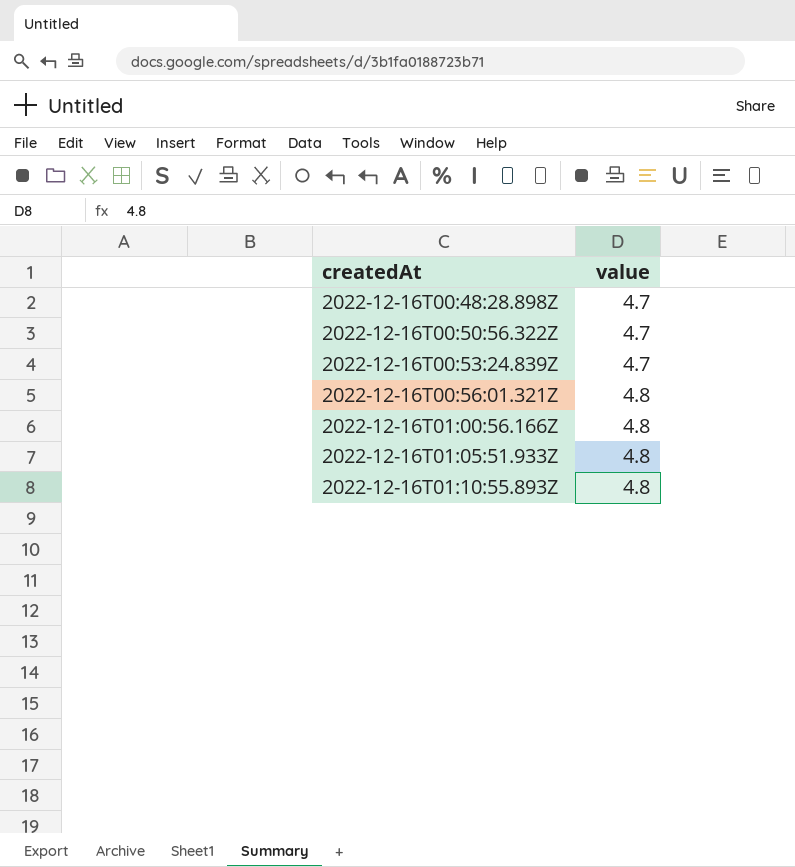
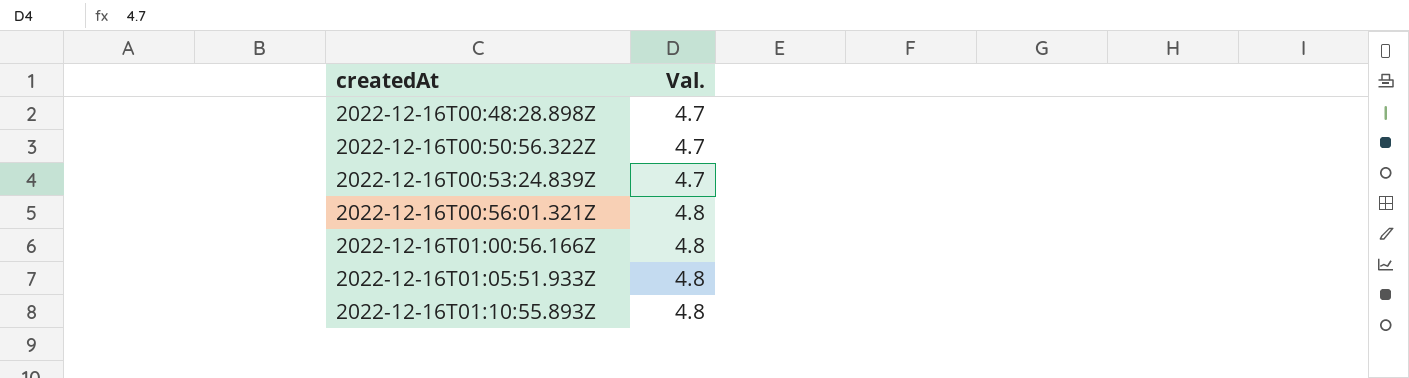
column name: value -> Val.

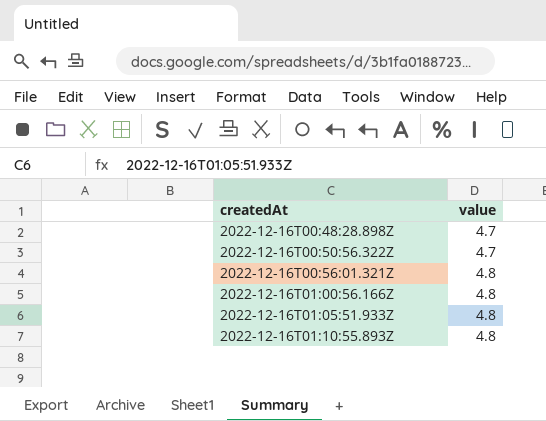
column name: Val. -> value
row 2022-12-16T00:53:24.839Z: 4.7 -> none

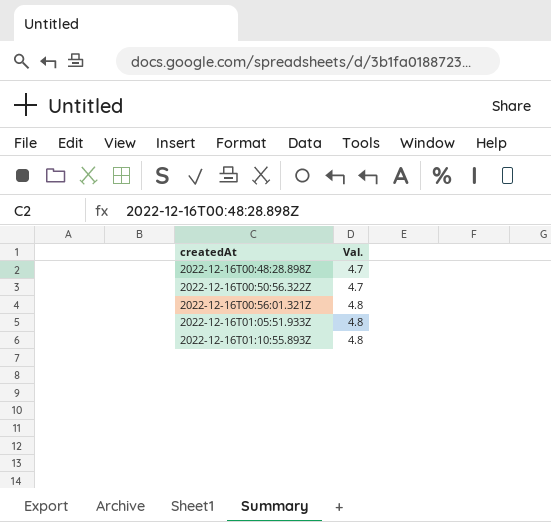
column name: value -> Val.
row 2022-12-16T01:00:56.166Z: 4.8 -> none

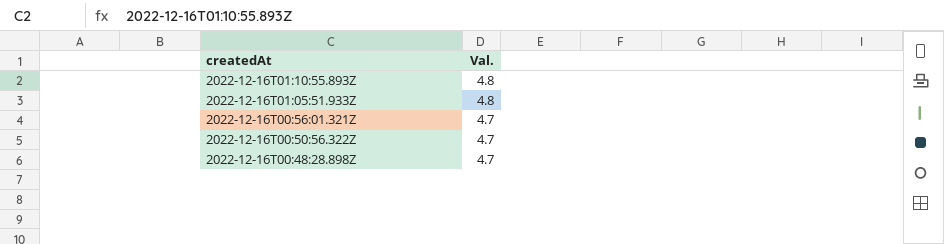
row order: createdAt ascending -> createdAt descending
2022-12-16T00:56:01.321Z | Val.: 4.8 -> 4.7

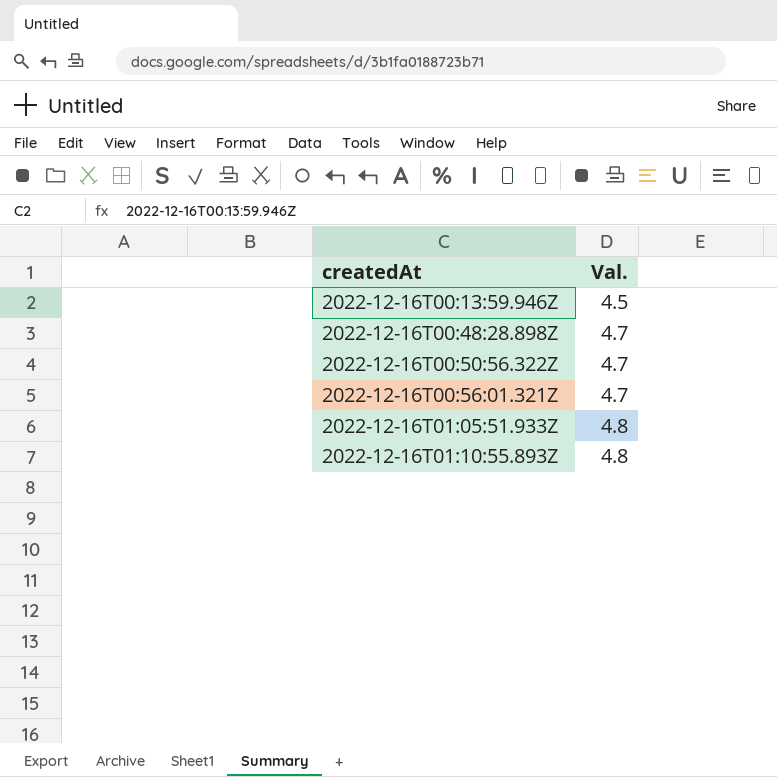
row order: createdAt descending -> createdAt ascending
row 2022-12-16T00:13:59.946Z: none -> 4.5

